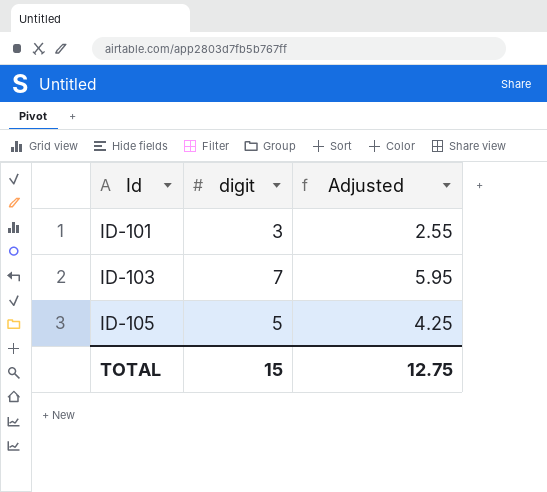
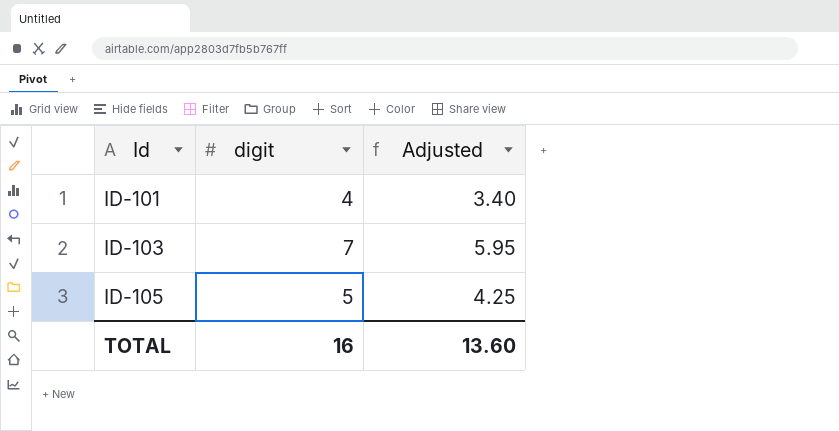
ID-101 | digit: 3 -> 4
ID-101 | Adjusted: 2.55 -> 3.40
TOTAL | digit: 15 -> 16
TOTAL | Adjusted: 12.75 -> 13.60

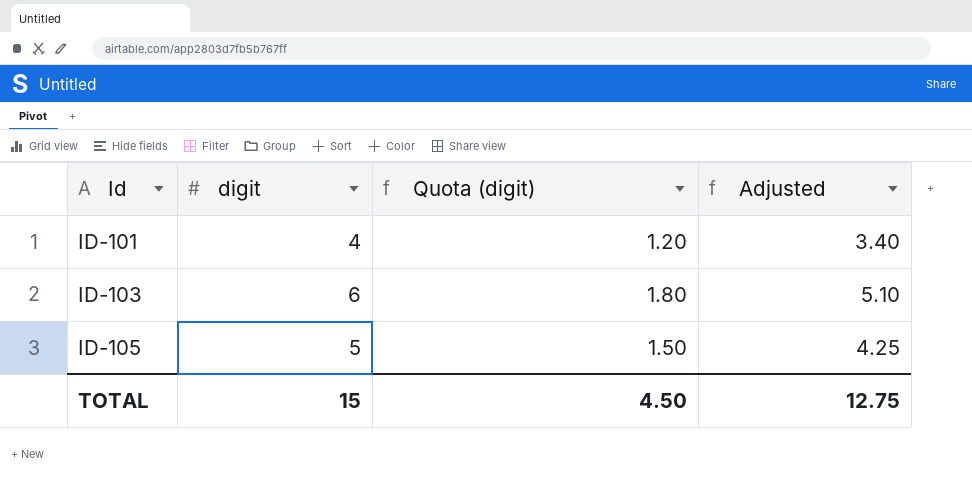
column Quota (digit) | formula: none -> [digit] * 0.3
ID-103 | digit: 7 -> 6
ID-103 | Adjusted: 5.95 -> 5.10
TOTAL | digit: 16 -> 15
TOTAL | Adjusted: 13.60 -> 12.75

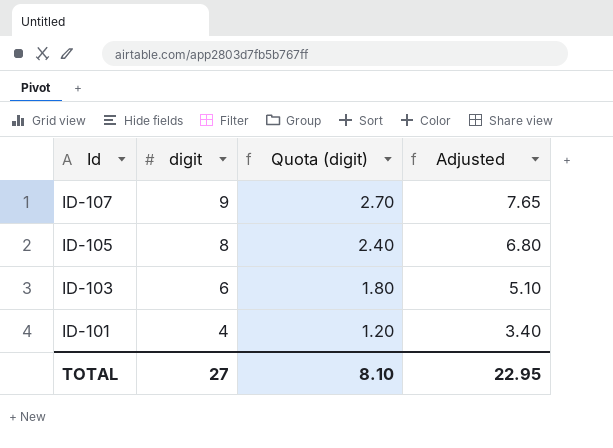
row order: Id ascending -> Id descending
row ID-107: none -> 9 | 2.70 | 7.65
ID-105 | digit: 5 -> 8
ID-105 | Quota (digit): 1.50 -> 2.40
ID-105 | Adjusted: 4.25 -> 6.80
TOTAL | digit: 15 -> 27
TOTAL | Quota (digit): 4.50 -> 8.10
TOTAL | Adjusted: 12.75 -> 22.95

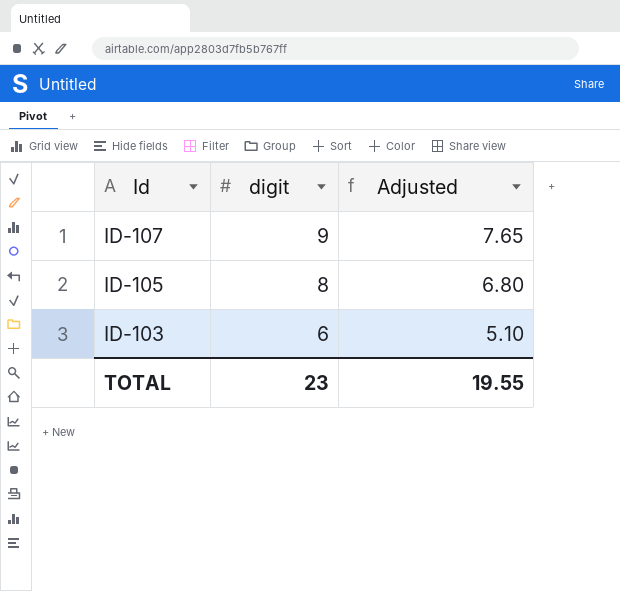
column Quota (digit) | formula: [digit] * 0.3 -> none
row ID-101: 4 | 1.20 | 3.40 -> none
TOTAL | digit: 27 -> 23
TOTAL | Adjusted: 22.95 -> 19.55

